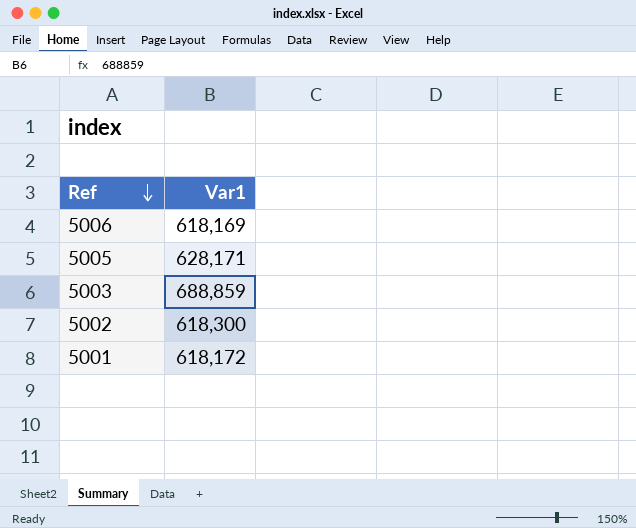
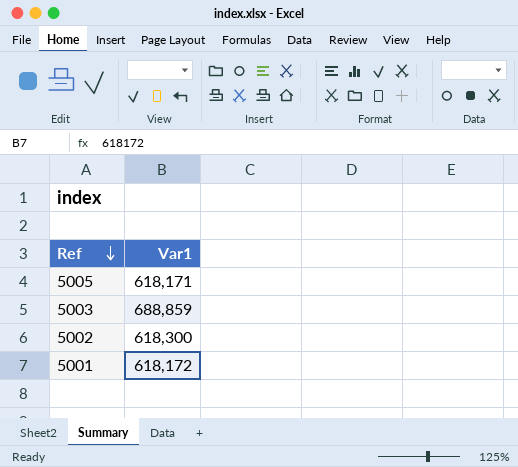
row 5006: 618,169 -> none
5005 | Var1: 628,171 -> 618,171

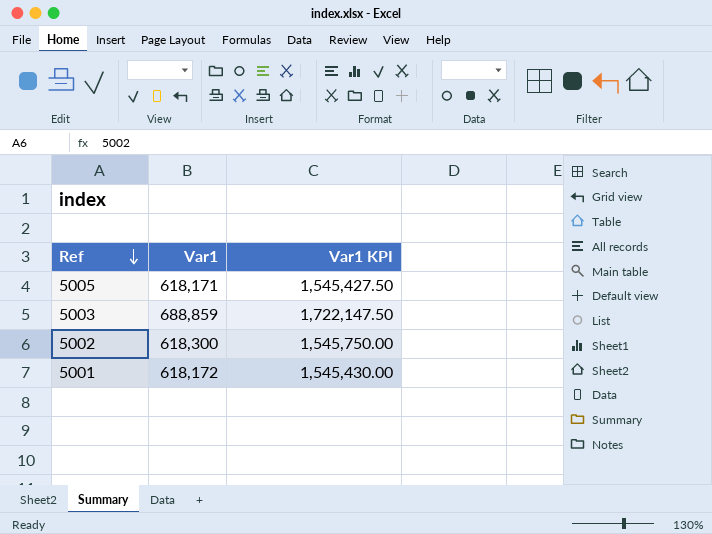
column Var1 KPI | formula: none -> [Var1] * 2.5

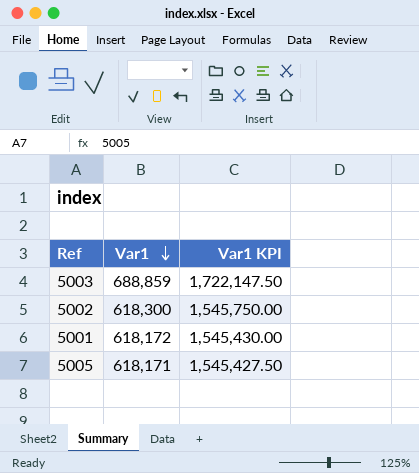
row order: Ref descending -> Var1 descending

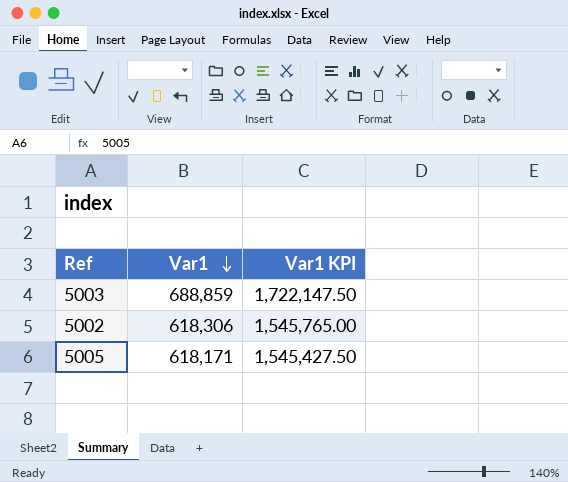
row 5001: 618,172 | 1,545,430.00 -> none
5002 | Var1: 618,300 -> 618,306
5002 | Var1 KPI: 1,545,750.00 -> 1,545,765.00

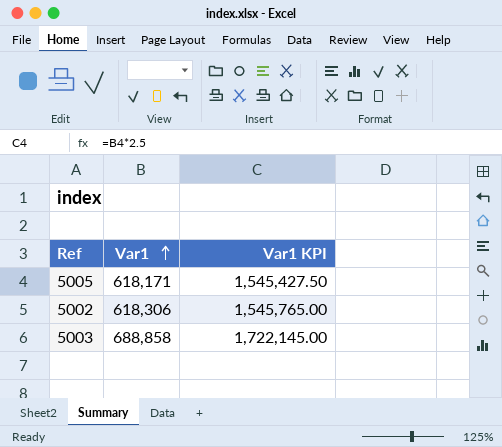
row order: Var1 descending -> Var1 ascending
5003 | Var1: 688,859 -> 688,858
5003 | Var1 KPI: 1,722,147.50 -> 1,722,145.00

